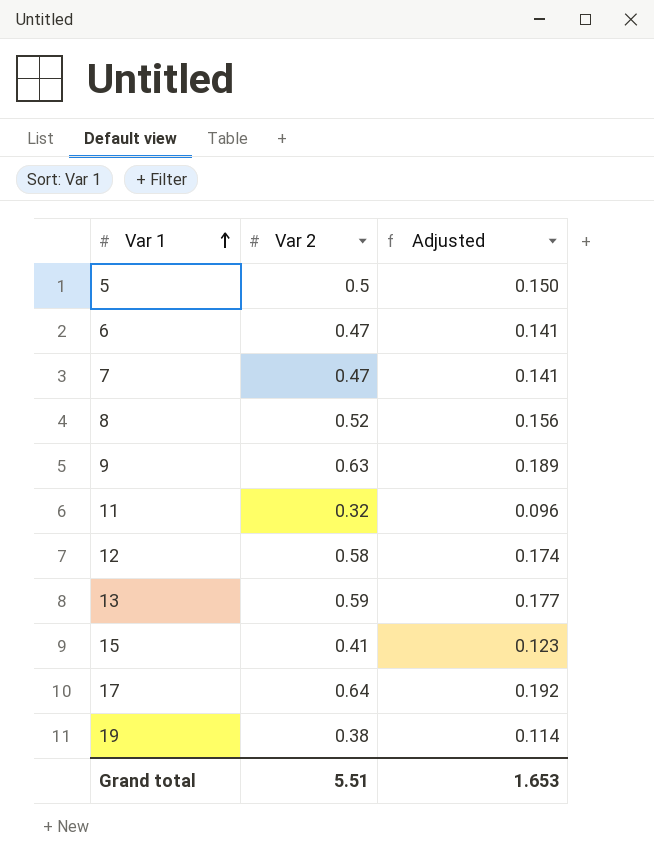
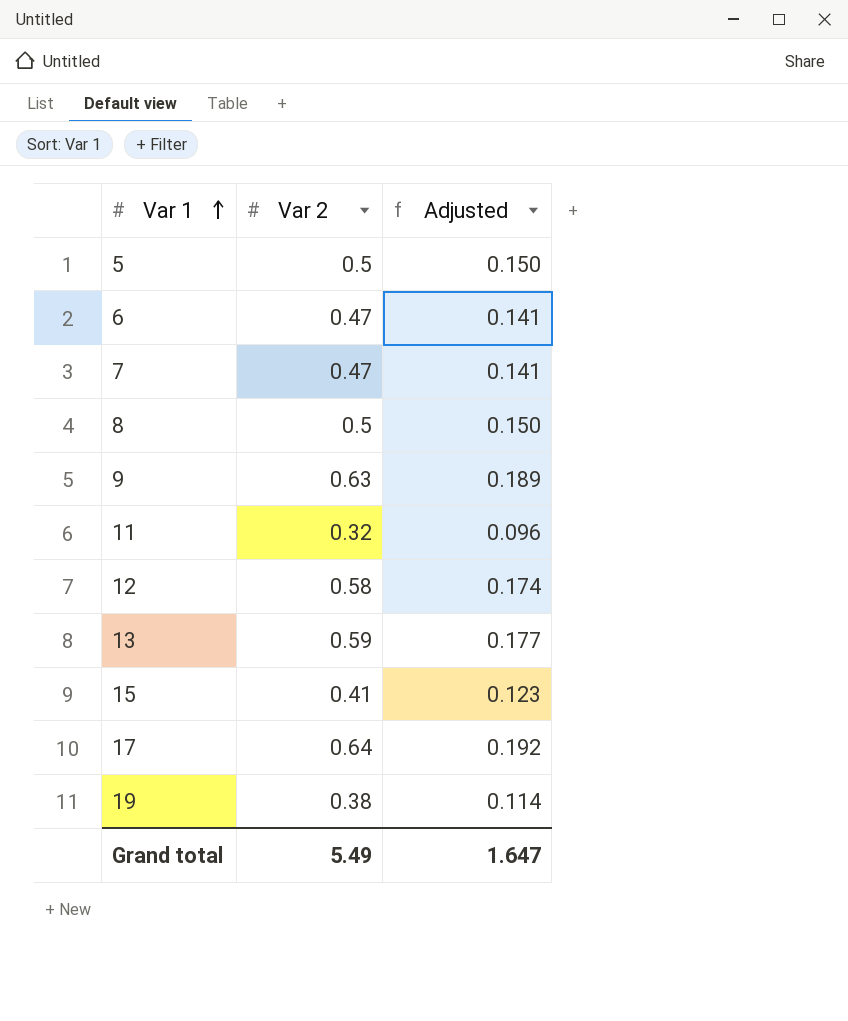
8 | Var 2: 0.52 -> 0.5
8 | Adjusted: 0.156 -> 0.150
Grand total | Var 2: 5.51 -> 5.49
Grand total | Adjusted: 1.653 -> 1.647

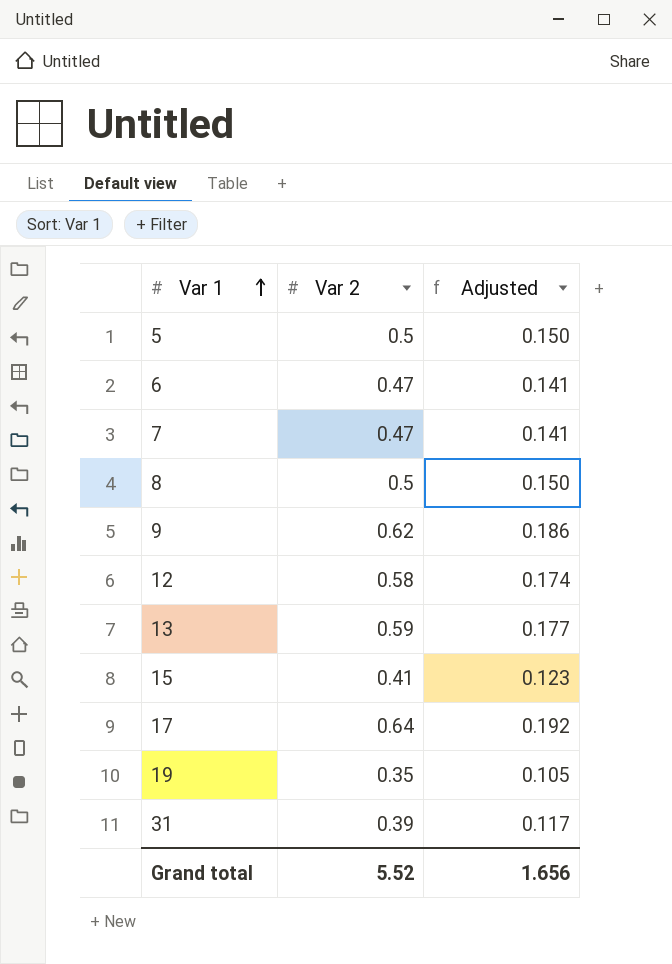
row 11: 0.32 | 0.096 -> none
9 | Var 2: 0.63 -> 0.62
9 | Adjusted: 0.189 -> 0.186
19 | Var 2: 0.38 -> 0.35
19 | Adjusted: 0.114 -> 0.105
row 31: none -> 0.39 | 0.117
Grand total | Var 2: 5.49 -> 5.52
Grand total | Adjusted: 1.647 -> 1.656

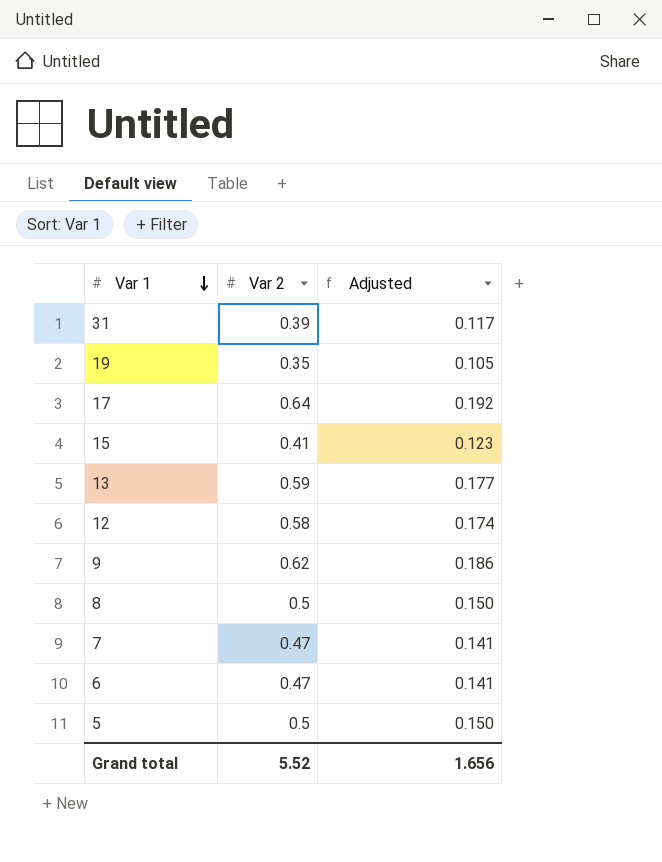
row order: Var 1 ascending -> Var 1 descending

